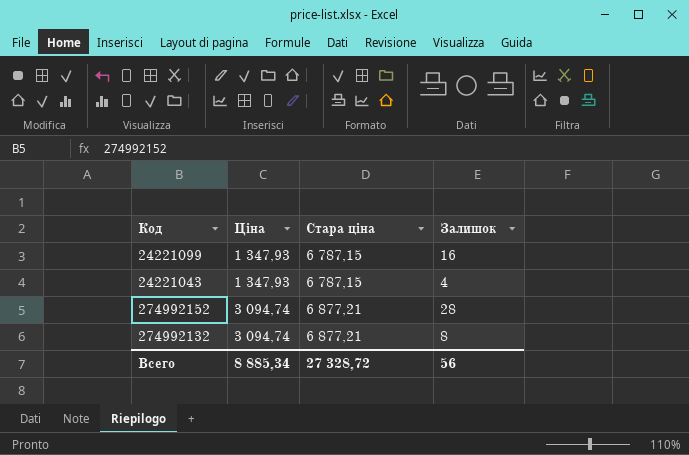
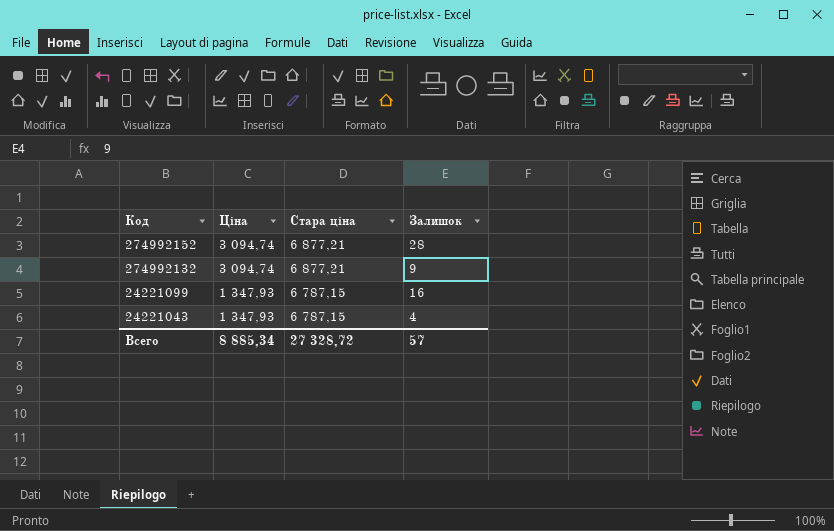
row order: Ціна ascending -> Код descending
274992132 | Залишок: 8 -> 9
Всего | Залишок: 56 -> 57

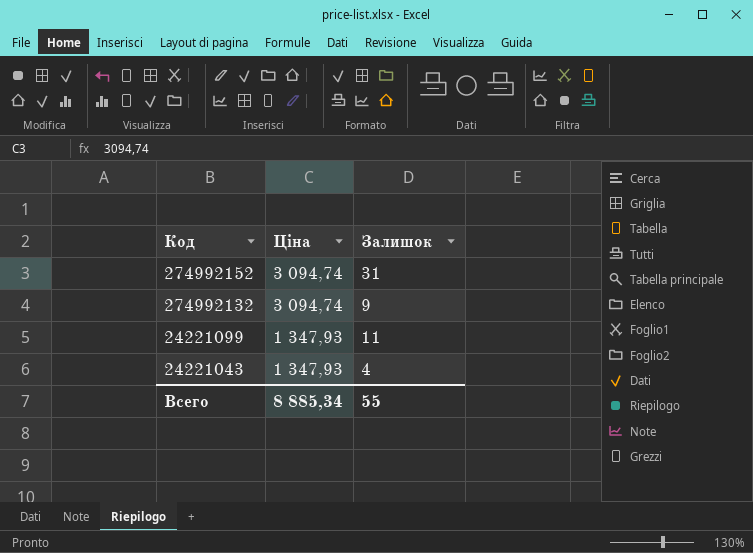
column Стара ціна | position: 3 -> none
274992152 | Залишок: 28 -> 31
24221099 | Залишок: 16 -> 11
Всего | Залишок: 57 -> 55

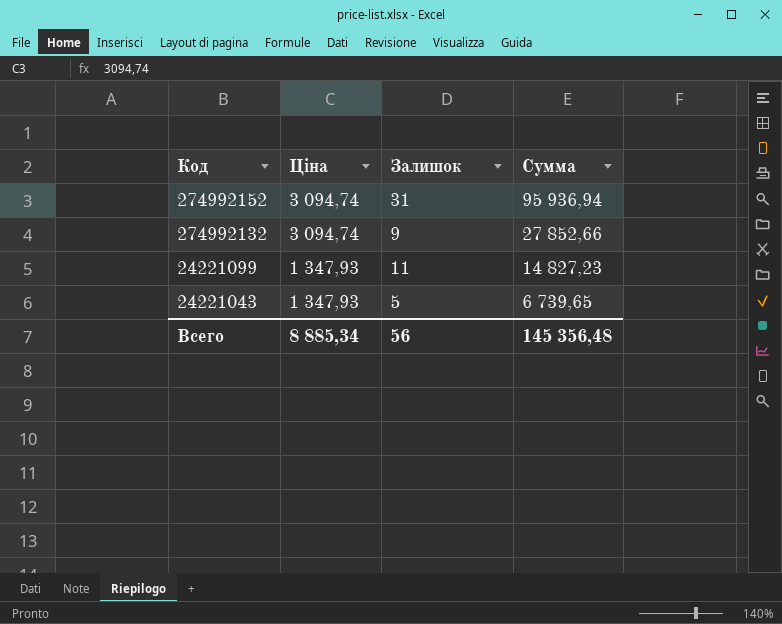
column Сумма | formula: none -> [Ціна] * [Залишок]
24221043 | Залишок: 4 -> 5
Всего | Залишок: 55 -> 56

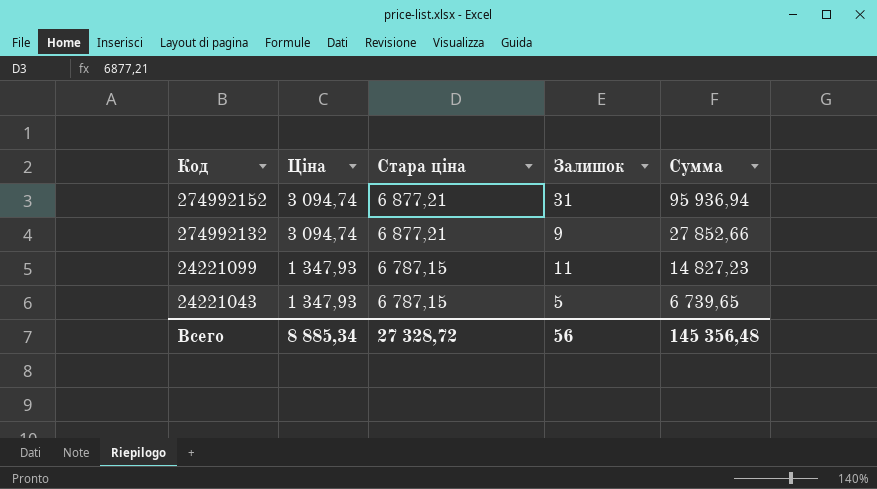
column Стара ціна | position: none -> 3

